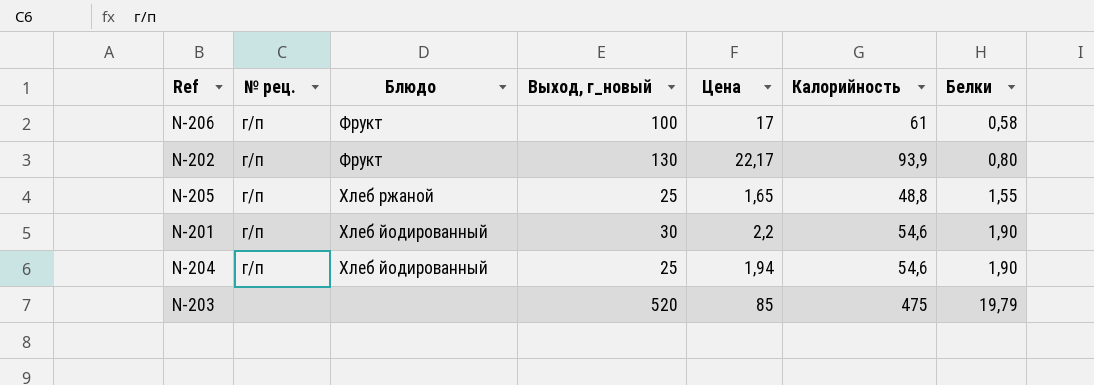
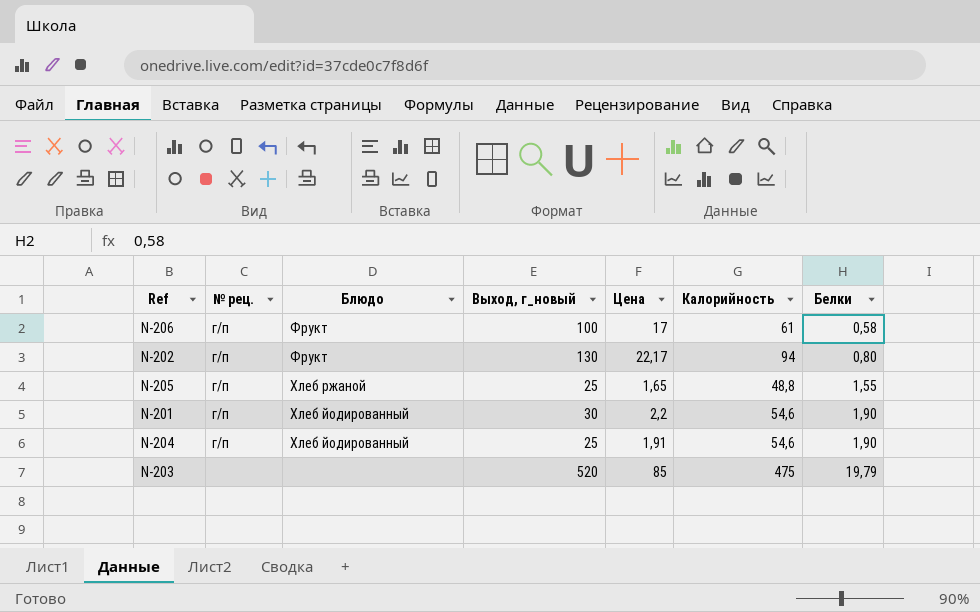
N-202 | Калорийность: 93,9 -> 94
N-204 | Цена: 1,94 -> 1,91

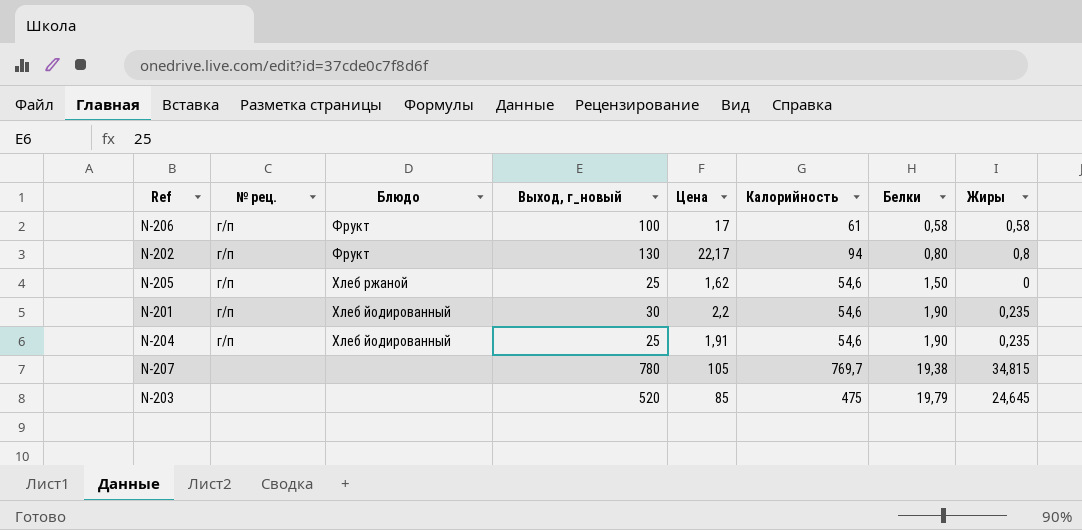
column Жиры | position: none -> 8
N-205 | Цена: 1,65 -> 1,62
N-205 | Калорийность: 48,8 -> 54,6
N-205 | Белки: 1,55 -> 1,50
row N-207: none -> none | none | 780 | 105 | 769,7 | 19,38 | 34,815

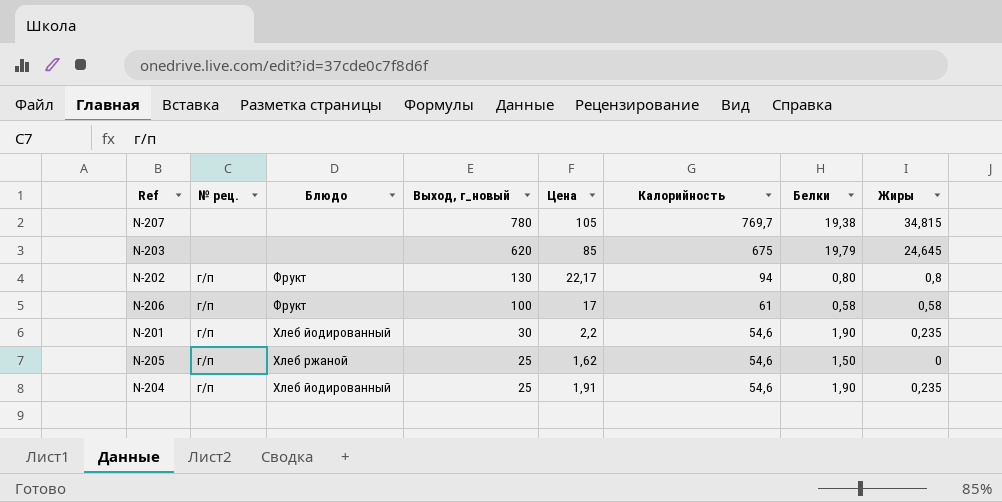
row order: Белки ascending -> Выход, г_новый descending
N-203 | Выход, г_новый: 520 -> 620
N-203 | Калорийность: 475 -> 675

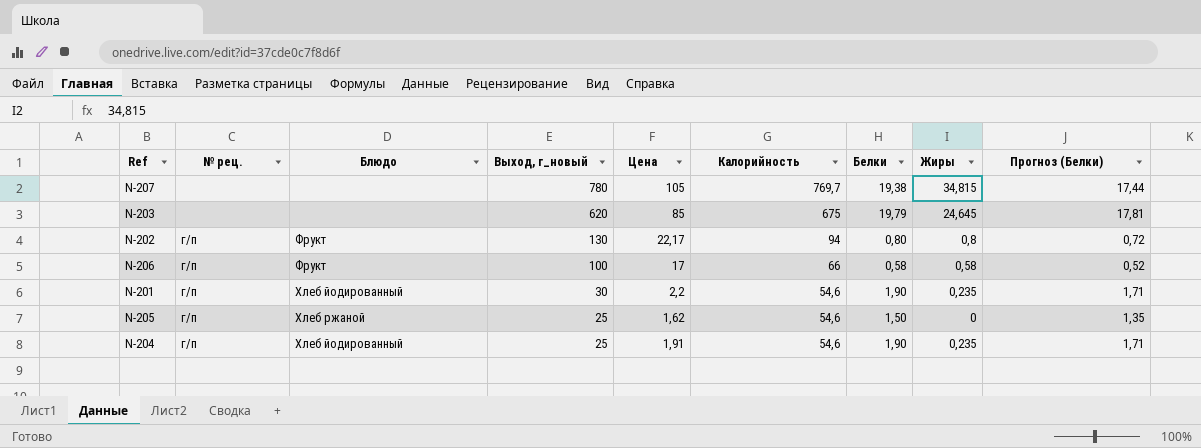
column Прогноз (Белки) | formula: none -> [Белки] * 0,9
N-206 | Калорийность: 61 -> 66

